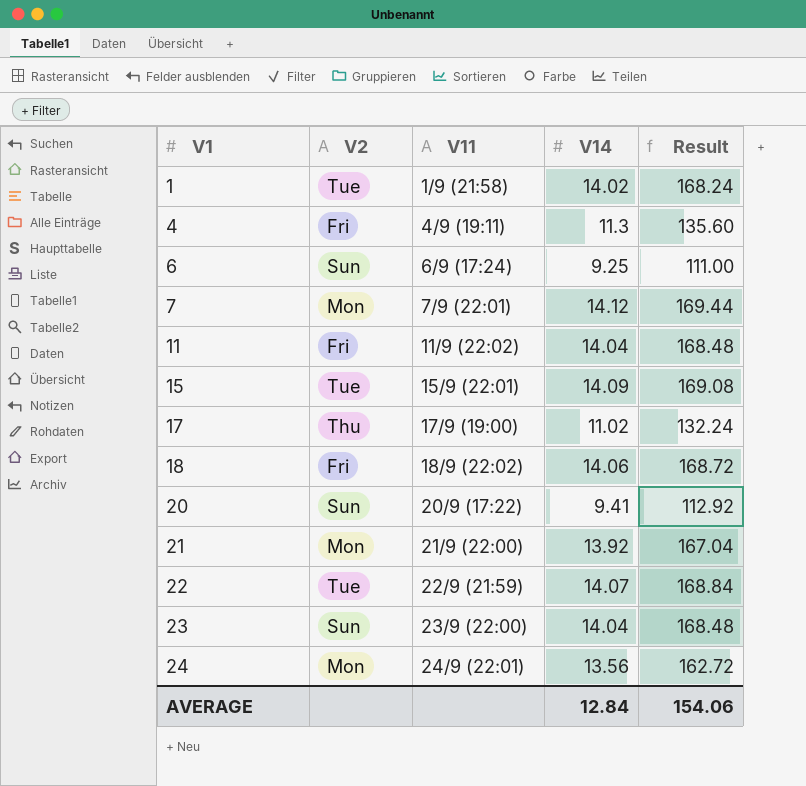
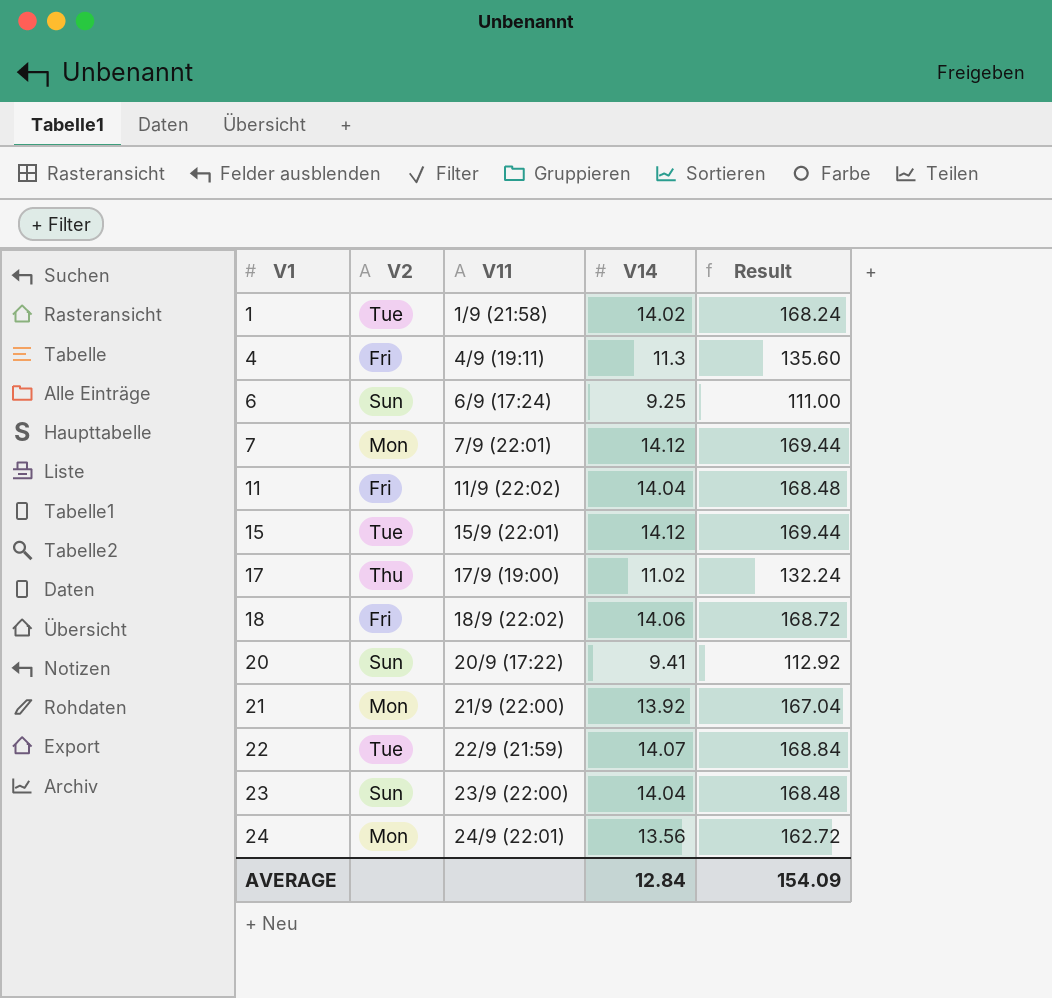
15 | V14: 14.09 -> 14.12
15 | Result: 169.08 -> 169.44
AVERAGE | Result: 154.06 -> 154.09

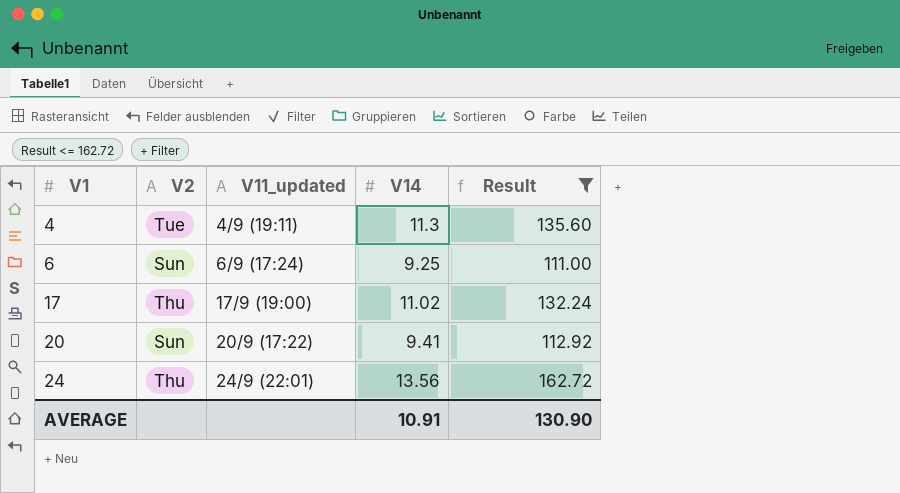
filter: none -> Result <= 162.72
column name: V11 -> V11_updated
4 | V2: Fri -> Tue
24 | V2: Mon -> Thu
AVERAGE | V14: 12.84 -> 10.91
AVERAGE | Result: 154.09 -> 130.90

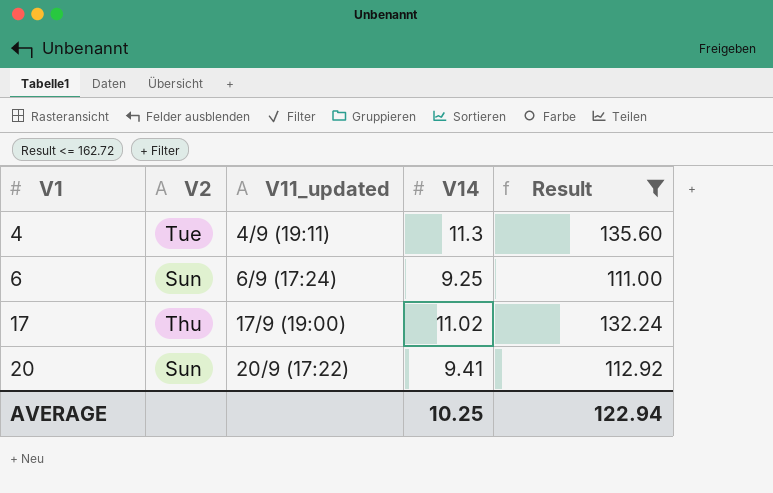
row 24: Thu | 24/9 (22:01) | 13.56 | 162.72 -> none
AVERAGE | V14: 10.91 -> 10.25
AVERAGE | Result: 130.90 -> 122.94

